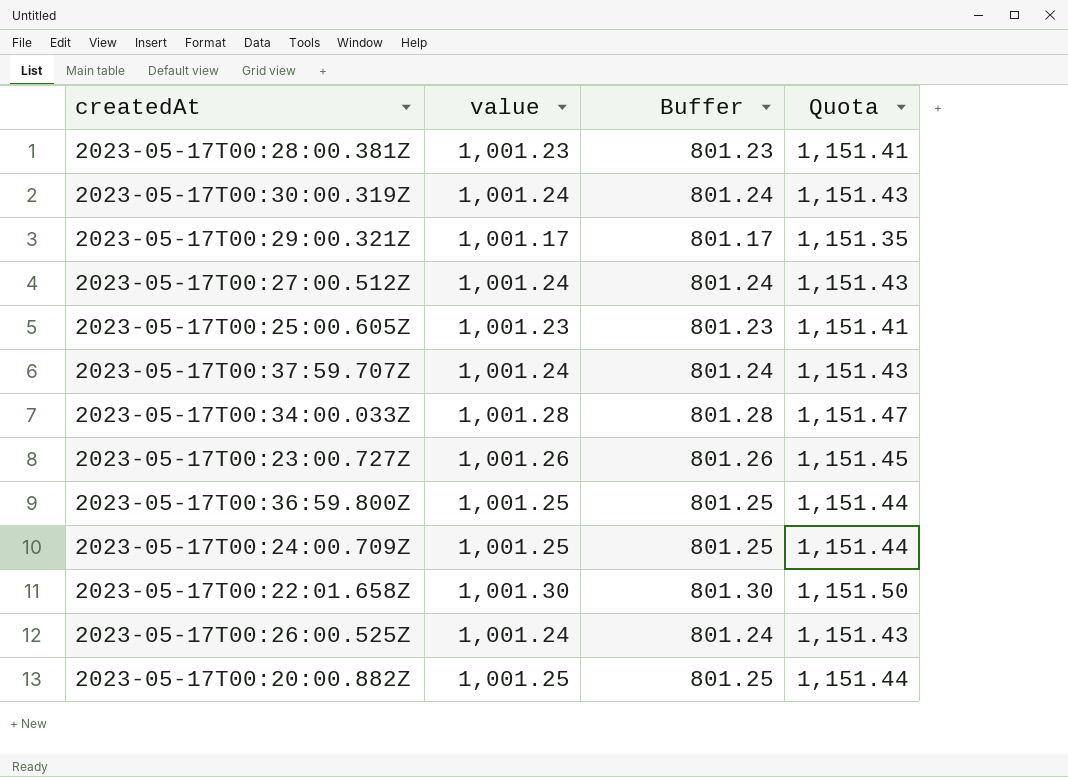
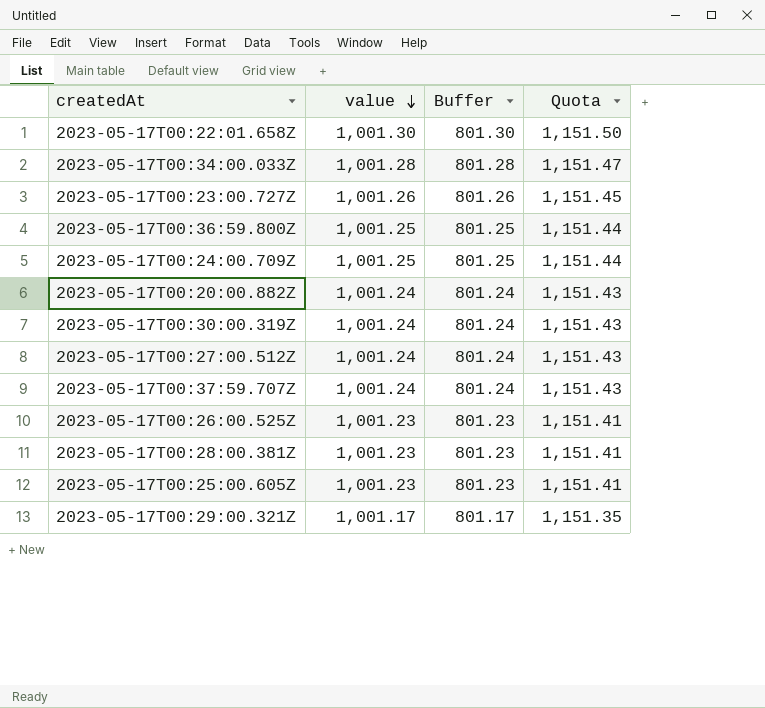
row order: none -> value descending
2023-05-17T00:20:00.882Z | value: 1,001.25 -> 1,001.24
2023-05-17T00:20:00.882Z | Buffer: 801.25 -> 801.24
2023-05-17T00:20:00.882Z | Quota: 1,151.44 -> 1,151.43
2023-05-17T00:26:00.525Z | value: 1,001.24 -> 1,001.23
2023-05-17T00:26:00.525Z | Buffer: 801.24 -> 801.23
2023-05-17T00:26:00.525Z | Quota: 1,151.43 -> 1,151.41

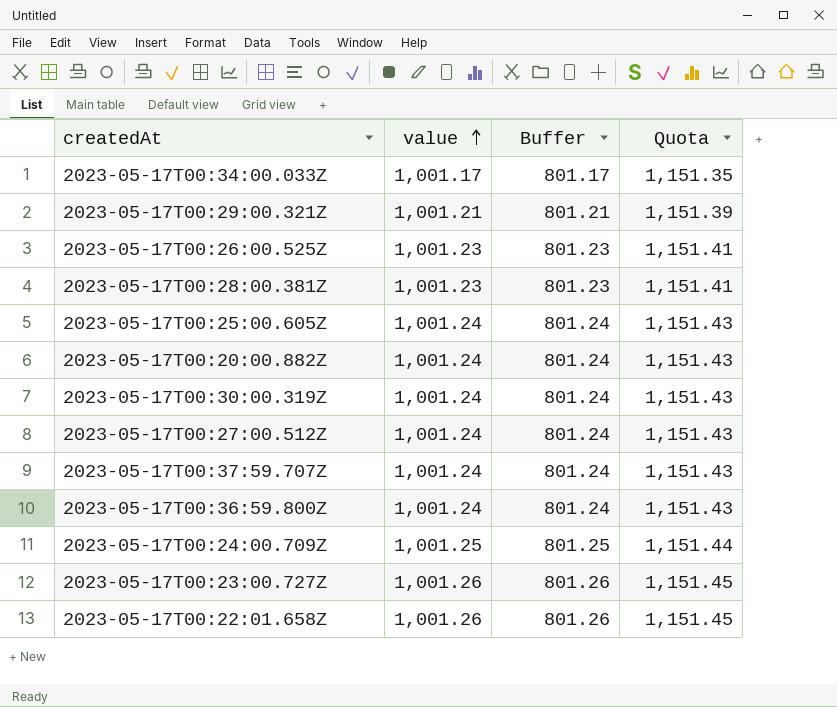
row order: value descending -> value ascending
2023-05-17T00:34:00.033Z | value: 1,001.28 -> 1,001.17
2023-05-17T00:34:00.033Z | Buffer: 801.28 -> 801.17
2023-05-17T00:34:00.033Z | Quota: 1,151.47 -> 1,151.35
2023-05-17T00:29:00.321Z | value: 1,001.17 -> 1,001.21
2023-05-17T00:29:00.321Z | Buffer: 801.17 -> 801.21
2023-05-17T00:29:00.321Z | Quota: 1,151.35 -> 1,151.39
2023-05-17T00:25:00.605Z | value: 1,001.23 -> 1,001.24
2023-05-17T00:25:00.605Z | Buffer: 801.23 -> 801.24
2023-05-17T00:25:00.605Z | Quota: 1,151.41 -> 1,151.43
2023-05-17T00:36:59.800Z | value: 1,001.25 -> 1,001.24
2023-05-17T00:36:59.800Z | Buffer: 801.25 -> 801.24
2023-05-17T00:36:59.800Z | Quota: 1,151.44 -> 1,151.43
2023-05-17T00:22:01.658Z | value: 1,001.30 -> 1,001.26
2023-05-17T00:22:01.658Z | Buffer: 801.30 -> 801.26
2023-05-17T00:22:01.658Z | Quota: 1,151.50 -> 1,151.45

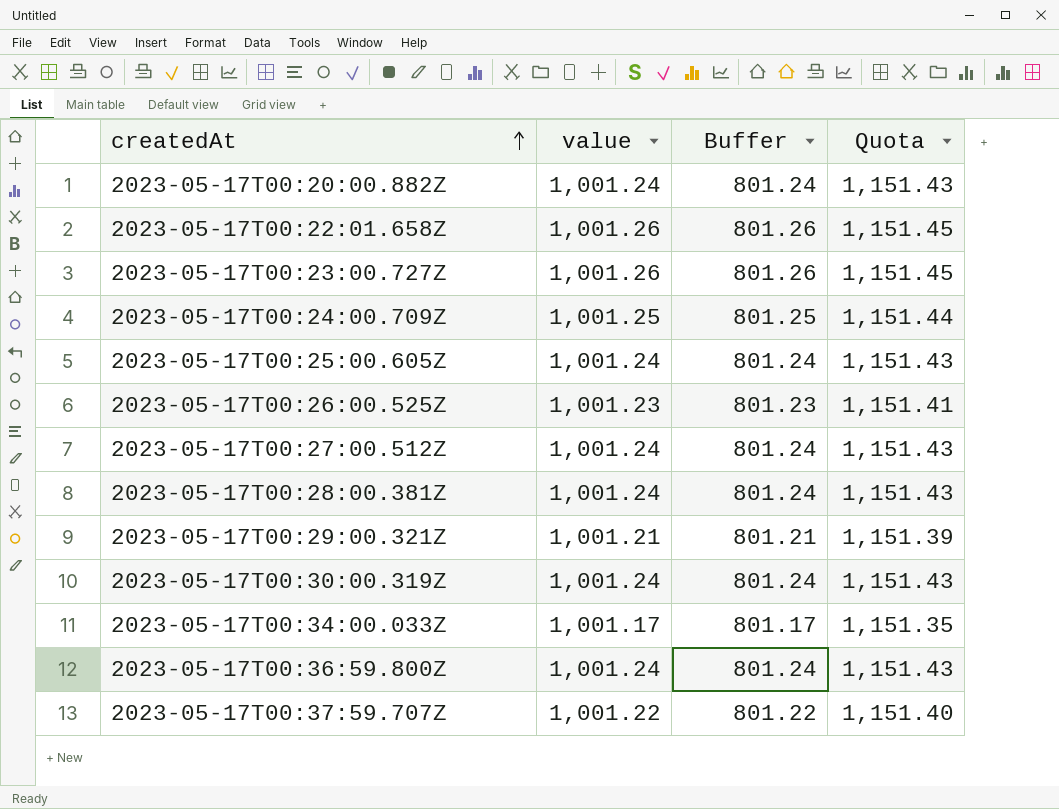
row order: value ascending -> createdAt ascending
2023-05-17T00:28:00.381Z | value: 1,001.23 -> 1,001.24
2023-05-17T00:28:00.381Z | Buffer: 801.23 -> 801.24
2023-05-17T00:28:00.381Z | Quota: 1,151.41 -> 1,151.43
2023-05-17T00:37:59.707Z | value: 1,001.24 -> 1,001.22
2023-05-17T00:37:59.707Z | Buffer: 801.24 -> 801.22
2023-05-17T00:37:59.707Z | Quota: 1,151.43 -> 1,151.40

